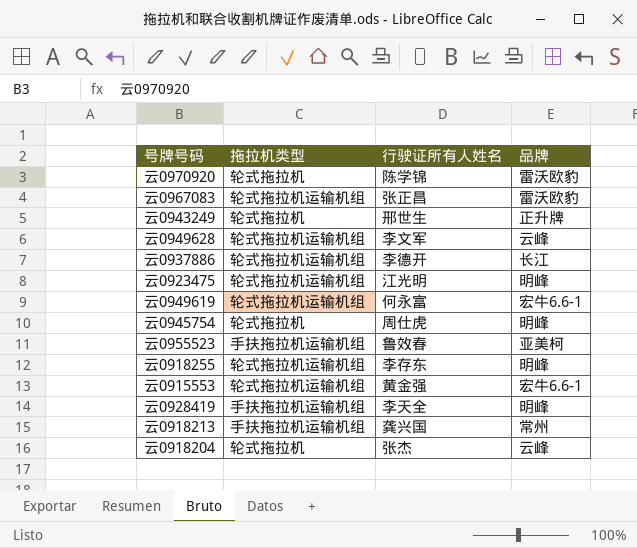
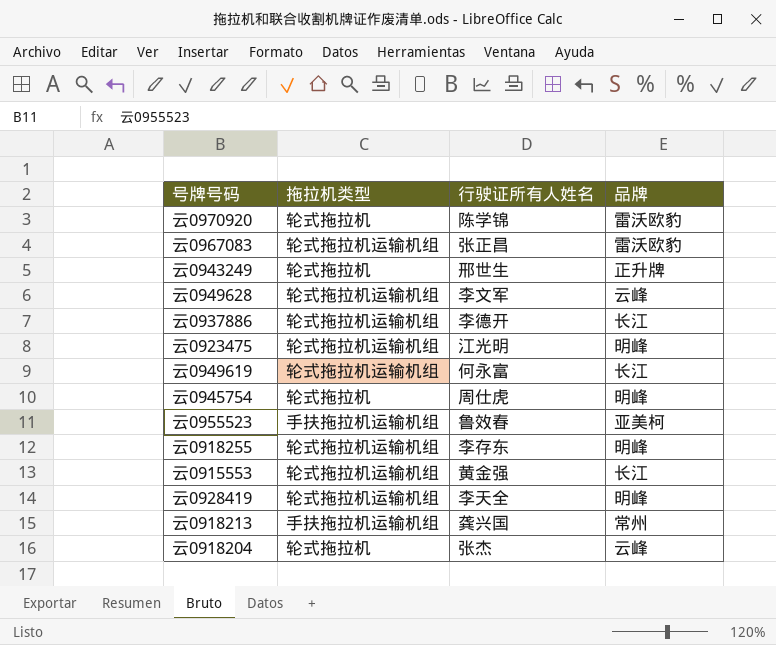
云0949619 | 品牌: 宏牛6.6-1 -> 长江
云0915553 | 品牌: 宏牛6.6-1 -> 长江
云0928419 | 拖拉机类型: 手扶拖拉机运输机组 -> 轮式拖拉机运输机组

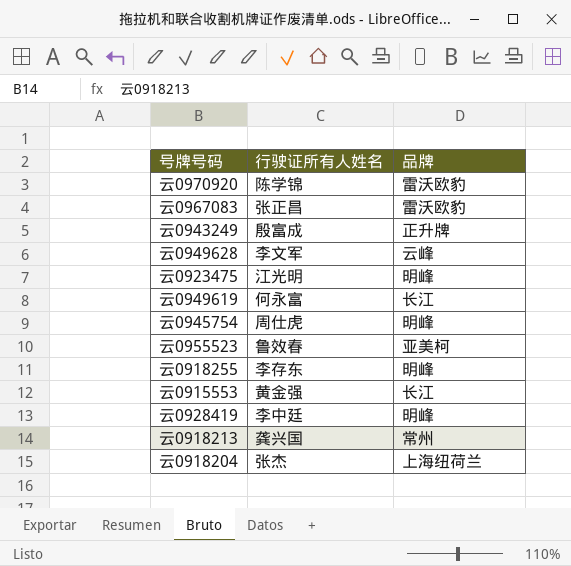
column 拖拉机类型 | position: 2 -> none
row 云0937886: 轮式拖拉机运输机组 | 李德开 | 长江 -> none
云0943249 | 行驶证所有人姓名: 邢世生 -> 殷富成
云0928419 | 行驶证所有人姓名: 李天全 -> 李中廷
云0918204 | 品牌: 云峰 -> 上海纽荷兰

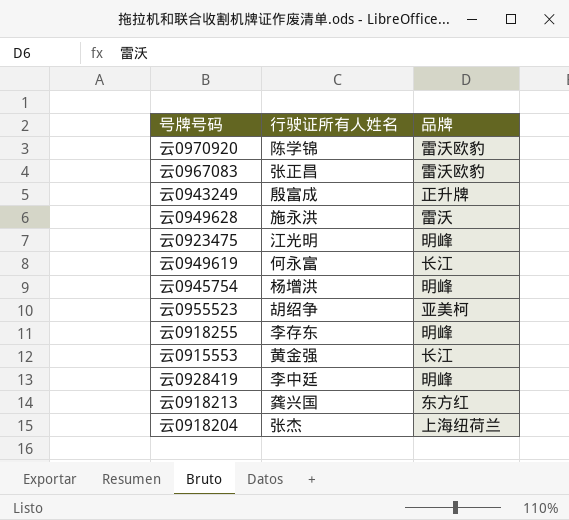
云0949628 | 行驶证所有人姓名: 李文军 -> 施永洪
云0949628 | 品牌: 云峰 -> 雷沃
云0945754 | 行驶证所有人姓名: 周仕虎 -> 杨增洪
云0955523 | 行驶证所有人姓名: 鲁效春 -> 胡绍争
云0918213 | 品牌: 常州 -> 东方红

